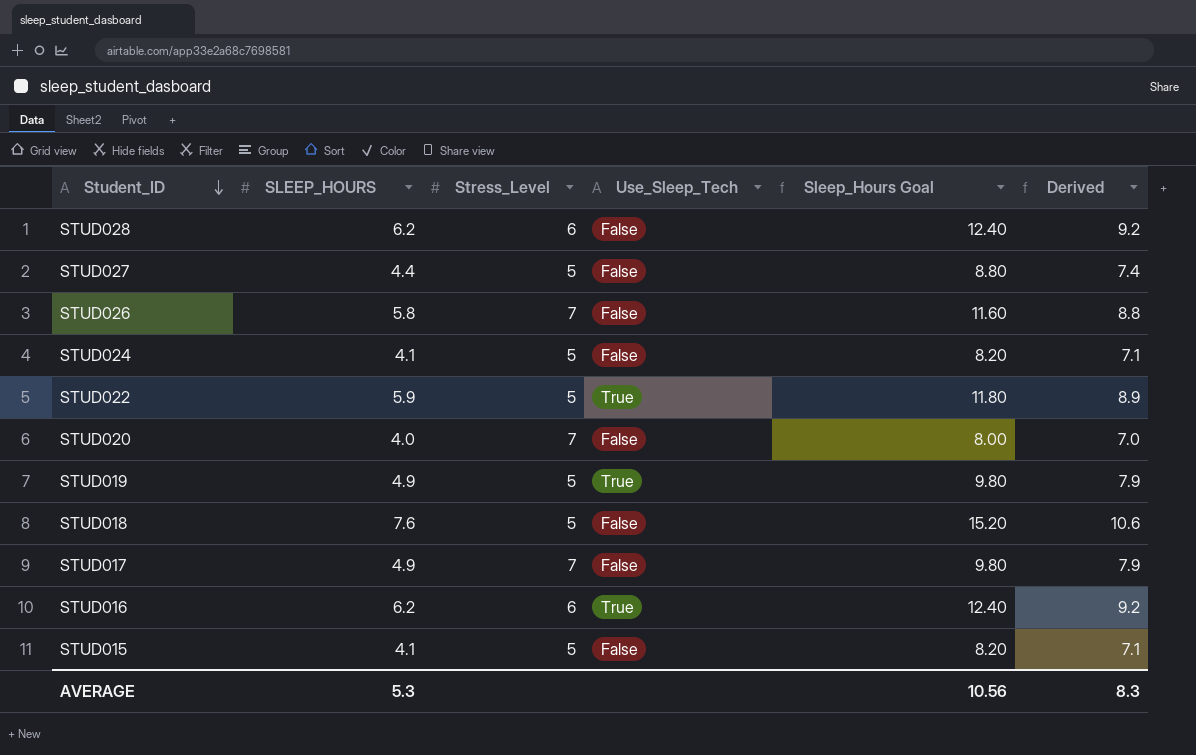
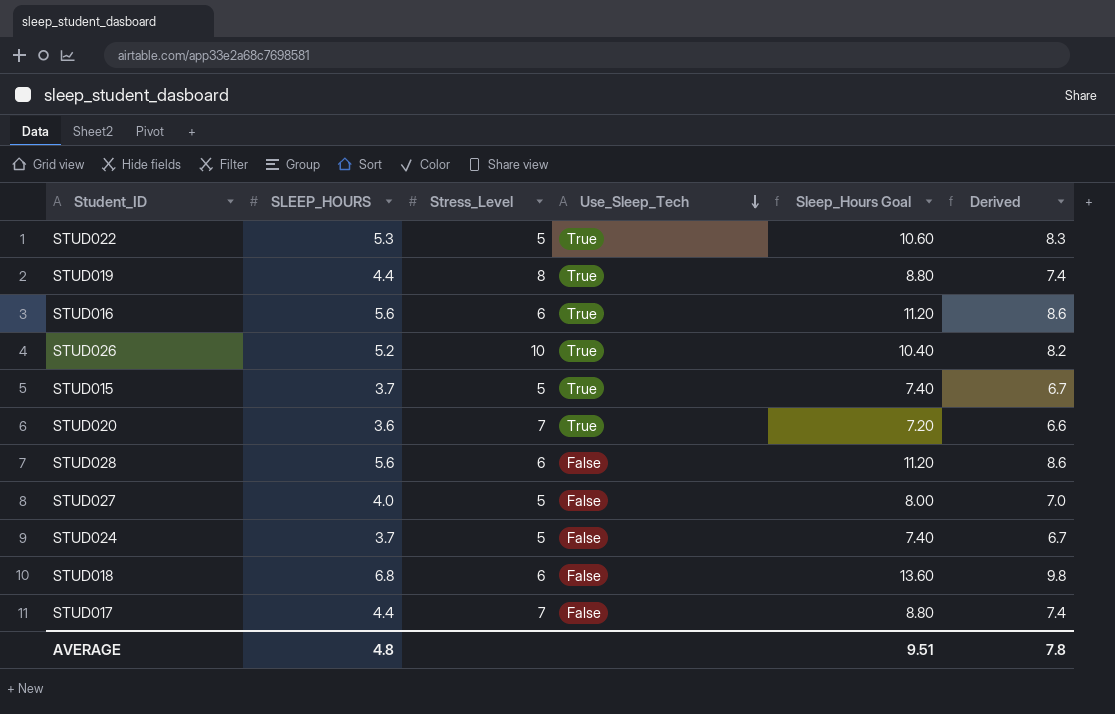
row order: Student_ID descending -> Use_Sleep_Tech descending
STUD022 | SLEEP_HOURS: 5.9 -> 5.3
STUD022 | Sleep_Hours Goal: 11.80 -> 10.60
STUD022 | Derived: 8.9 -> 8.3
STUD019 | SLEEP_HOURS: 4.9 -> 4.4
STUD019 | Stress_Level: 5 -> 8
STUD019 | Sleep_Hours Goal: 9.80 -> 8.80
STUD019 | Derived: 7.9 -> 7.4
STUD016 | SLEEP_HOURS: 6.2 -> 5.6
STUD016 | Sleep_Hours Goal: 12.40 -> 11.20
STUD016 | Derived: 9.2 -> 8.6
STUD026 | SLEEP_HOURS: 5.8 -> 5.2
STUD026 | Stress_Level: 7 -> 10
STUD026 | Use_Sleep_Tech: False -> True
STUD026 | Sleep_Hours Goal: 11.60 -> 10.40
STUD026 | Derived: 8.8 -> 8.2
STUD015 | SLEEP_HOURS: 4.1 -> 3.7
STUD015 | Use_Sleep_Tech: False -> True
STUD015 | Sleep_Hours Goal: 8.20 -> 7.40
STUD015 | Derived: 7.1 -> 6.7
STUD020 | SLEEP_HOURS: 4.0 -> 3.6
STUD020 | Use_Sleep_Tech: False -> True
STUD020 | Sleep_Hours Goal: 8.00 -> 7.20
STUD020 | Derived: 7.0 -> 6.6
STUD028 | SLEEP_HOURS: 6.2 -> 5.6
STUD028 | Sleep_Hours Goal: 12.40 -> 11.20
STUD028 | Derived: 9.2 -> 8.6
STUD027 | SLEEP_HOURS: 4.4 -> 4.0
STUD027 | Sleep_Hours Goal: 8.80 -> 8.00
STUD027 | Derived: 7.4 -> 7.0
STUD024 | SLEEP_HOURS: 4.1 -> 3.7
STUD024 | Sleep_Hours Goal: 8.20 -> 7.40
STUD024 | Derived: 7.1 -> 6.7
STUD018 | SLEEP_HOURS: 7.6 -> 6.8
STUD018 | Stress_Level: 5 -> 6
STUD018 | Sleep_Hours Goal: 15.20 -> 13.60
STUD018 | Derived: 10.6 -> 9.8
STUD017 | SLEEP_HOURS: 4.9 -> 4.4
STUD017 | Sleep_Hours Goal: 9.80 -> 8.80
STUD017 | Derived: 7.9 -> 7.4
AVERAGE | SLEEP_HOURS: 5.3 -> 4.8
AVERAGE | Sleep_Hours Goal: 10.56 -> 9.51
AVERAGE | Derived: 8.3 -> 7.8

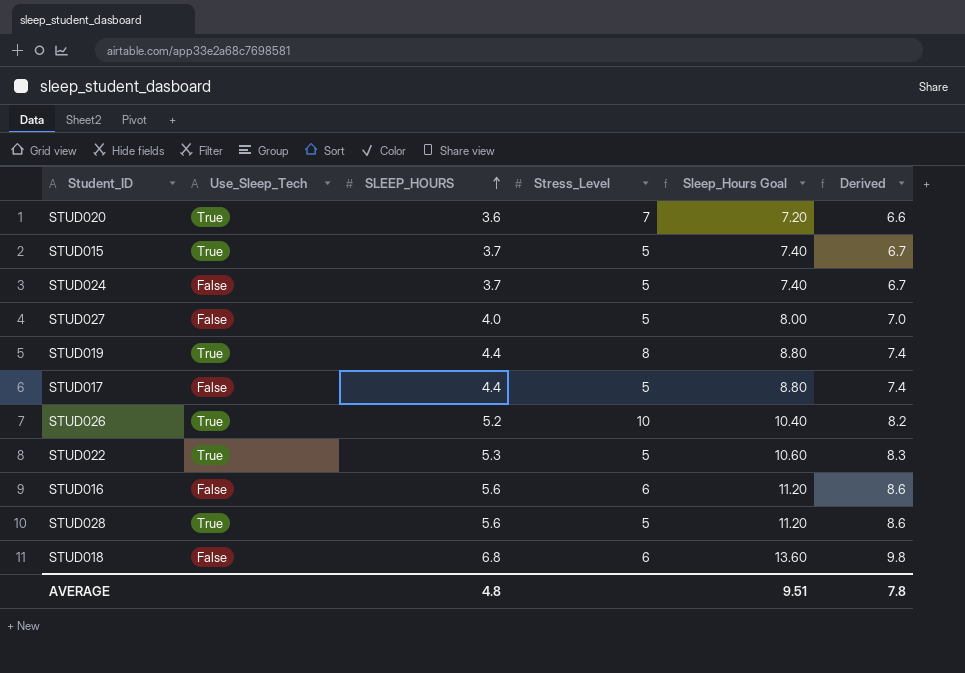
row order: Use_Sleep_Tech descending -> SLEEP_HOURS ascending
column Use_Sleep_Tech | position: 4 -> 2
STUD017 | Stress_Level: 7 -> 5
STUD016 | Use_Sleep_Tech: True -> False
STUD028 | Use_Sleep_Tech: False -> True
STUD028 | Stress_Level: 6 -> 5

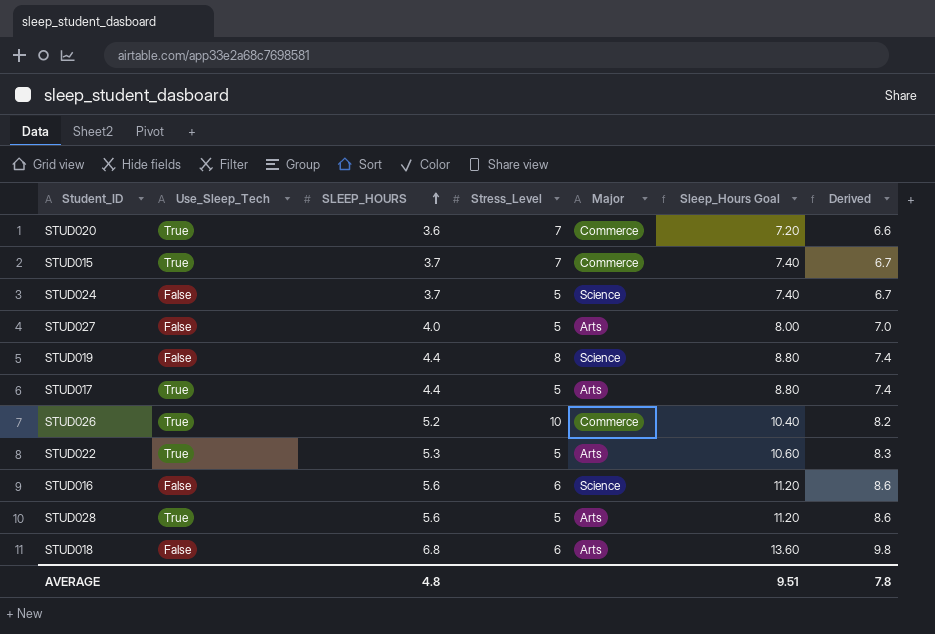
column Major | position: none -> 5
STUD015 | Stress_Level: 5 -> 7
STUD019 | Use_Sleep_Tech: True -> False
STUD017 | Use_Sleep_Tech: False -> True

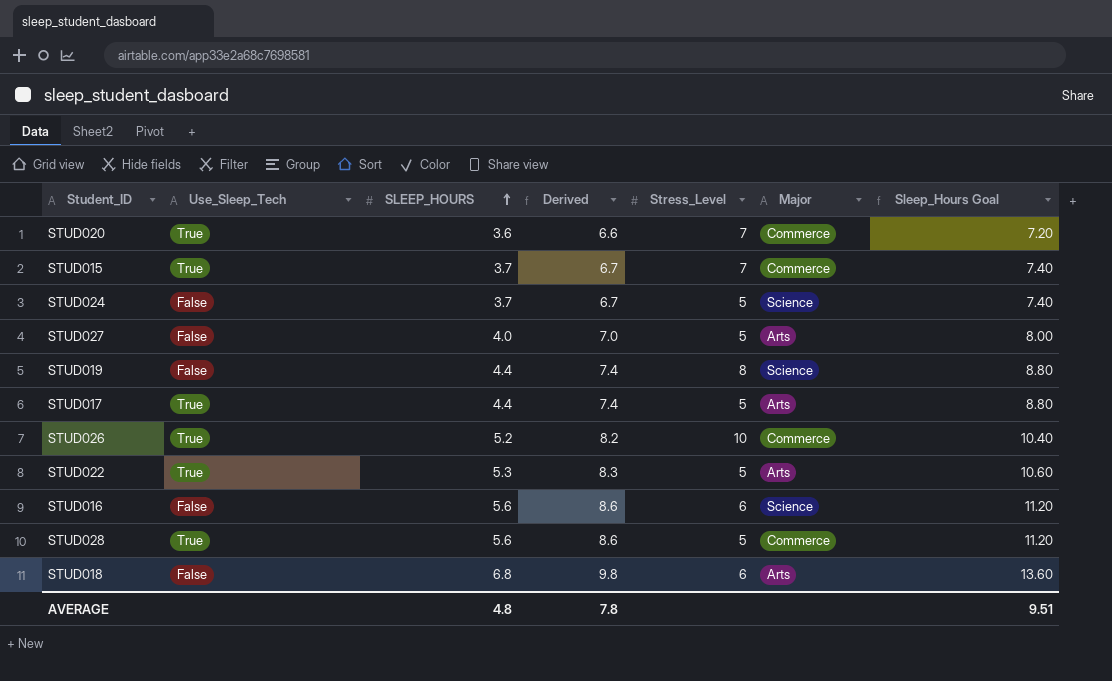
column Derived | position: 7 -> 4
STUD028 | Major: Arts -> Commerce

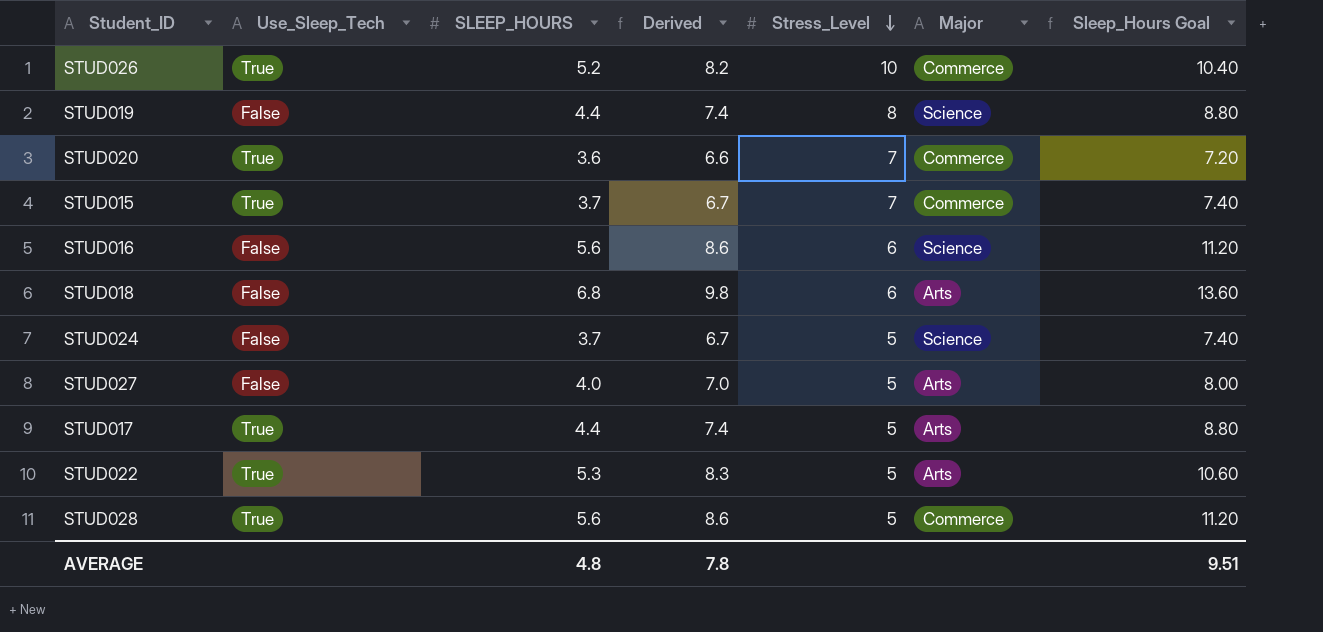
row order: SLEEP_HOURS ascending -> Stress_Level descending

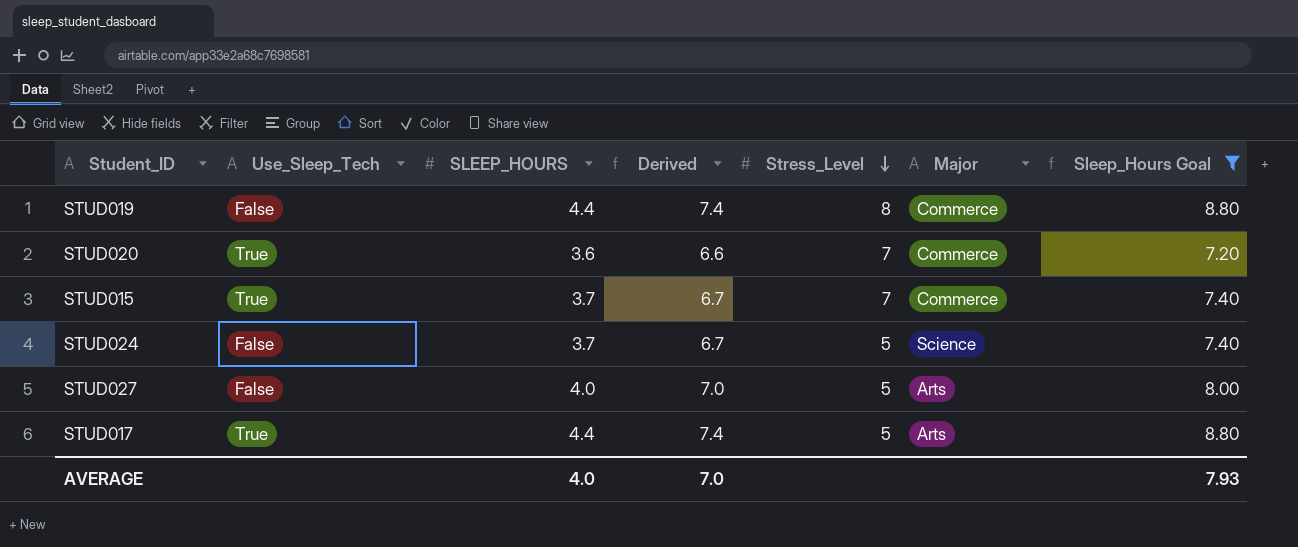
filter: none -> Sleep_Hours Goal <= 8.80
STUD019 | Major: Science -> Commerce
AVERAGE | SLEEP_HOURS: 4.8 -> 4.0
AVERAGE | Derived: 7.8 -> 7.0
AVERAGE | Sleep_Hours Goal: 9.51 -> 7.93

